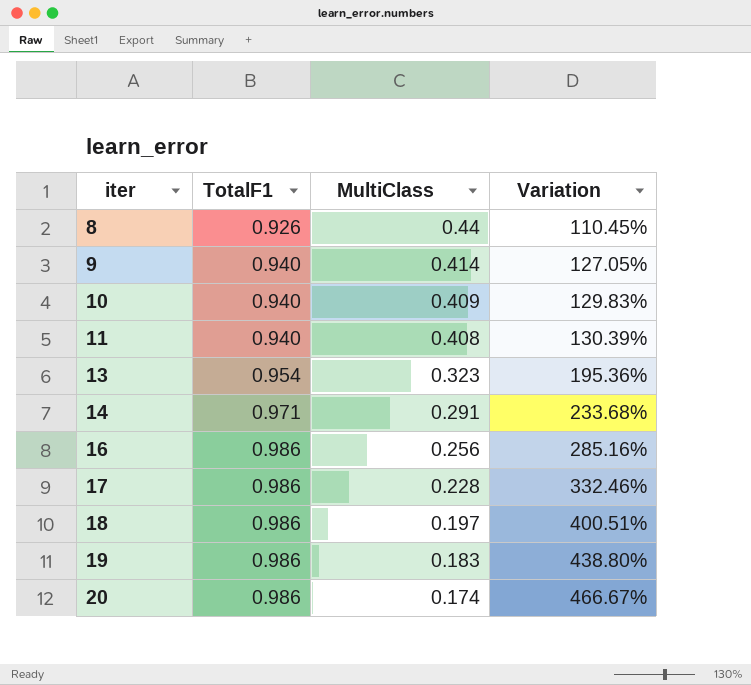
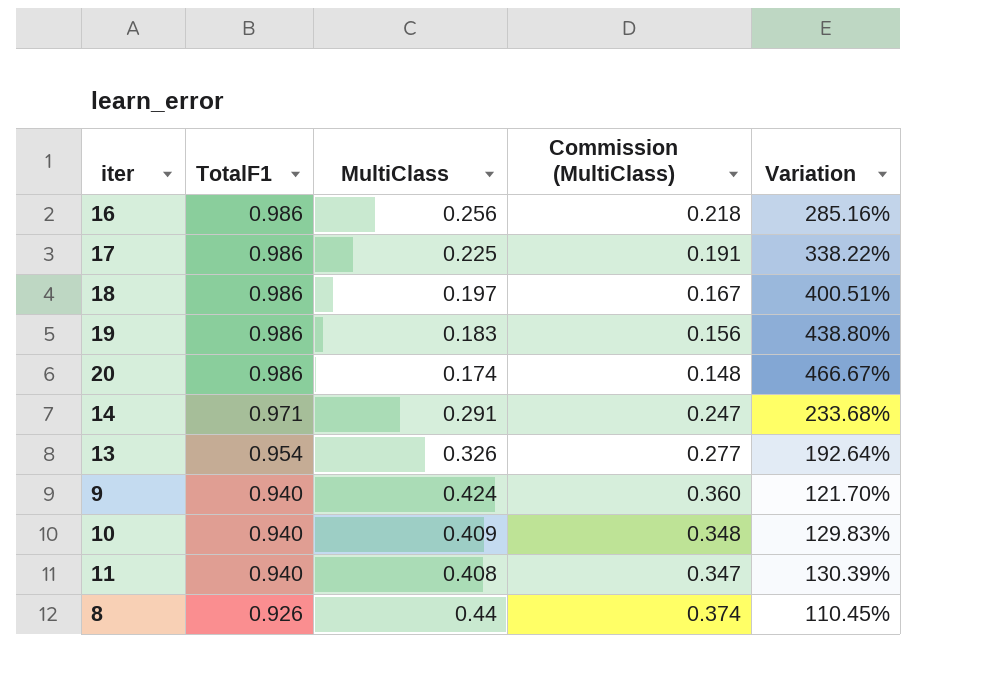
row order: iter ascending -> TotalF1 descending
column Commission (MultiClass) | formula: none -> [MultiClass] * 0.85
17 | MultiClass: 0.228 -> 0.225
17 | Variation: 332.46% -> 338.22%
13 | MultiClass: 0.323 -> 0.326
13 | Variation: 195.36% -> 192.64%
9 | MultiClass: 0.414 -> 0.424
9 | Variation: 127.05% -> 121.70%

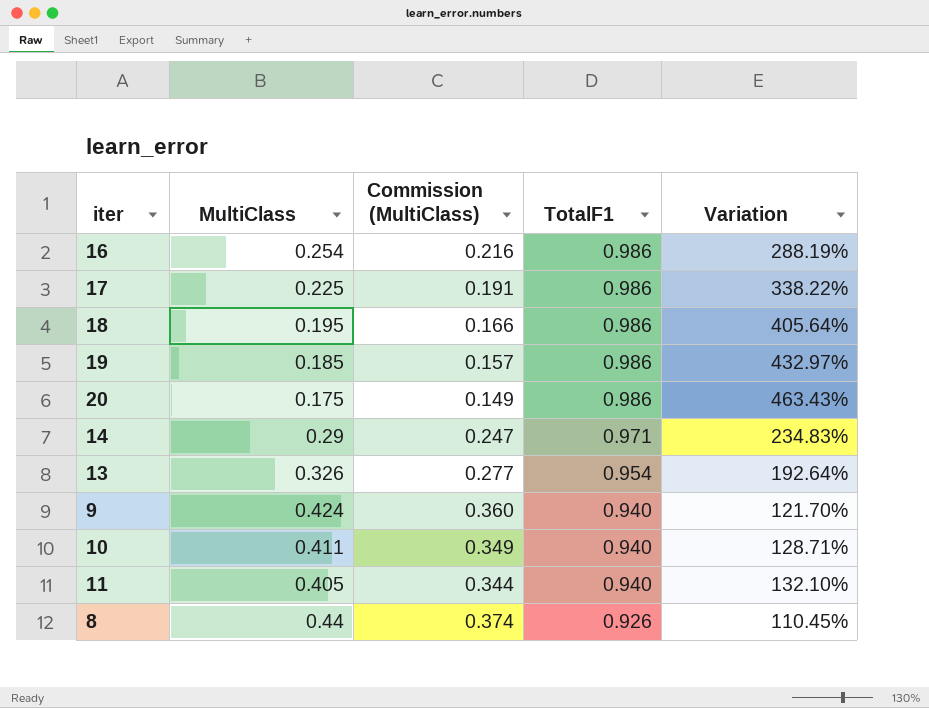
column TotalF1 | position: 2 -> 4
16 | MultiClass: 0.256 -> 0.254
16 | Commission (MultiClass): 0.218 -> 0.216
16 | Variation: 285.16% -> 288.19%
18 | MultiClass: 0.197 -> 0.195
18 | Commission (MultiClass): 0.167 -> 0.166
18 | Variation: 400.51% -> 405.64%
19 | MultiClass: 0.183 -> 0.185
19 | Commission (MultiClass): 0.156 -> 0.157
19 | Variation: 438.80% -> 432.97%
20 | MultiClass: 0.174 -> 0.175
20 | Commission (MultiClass): 0.148 -> 0.149
20 | Variation: 466.67% -> 463.43%
14 | MultiClass: 0.291 -> 0.29
14 | Variation: 233.68% -> 234.83%
10 | MultiClass: 0.409 -> 0.411
10 | Commission (MultiClass): 0.348 -> 0.349
10 | Variation: 129.83% -> 128.71%
11 | MultiClass: 0.408 -> 0.405
11 | Commission (MultiClass): 0.347 -> 0.344
11 | Variation: 130.39% -> 132.10%

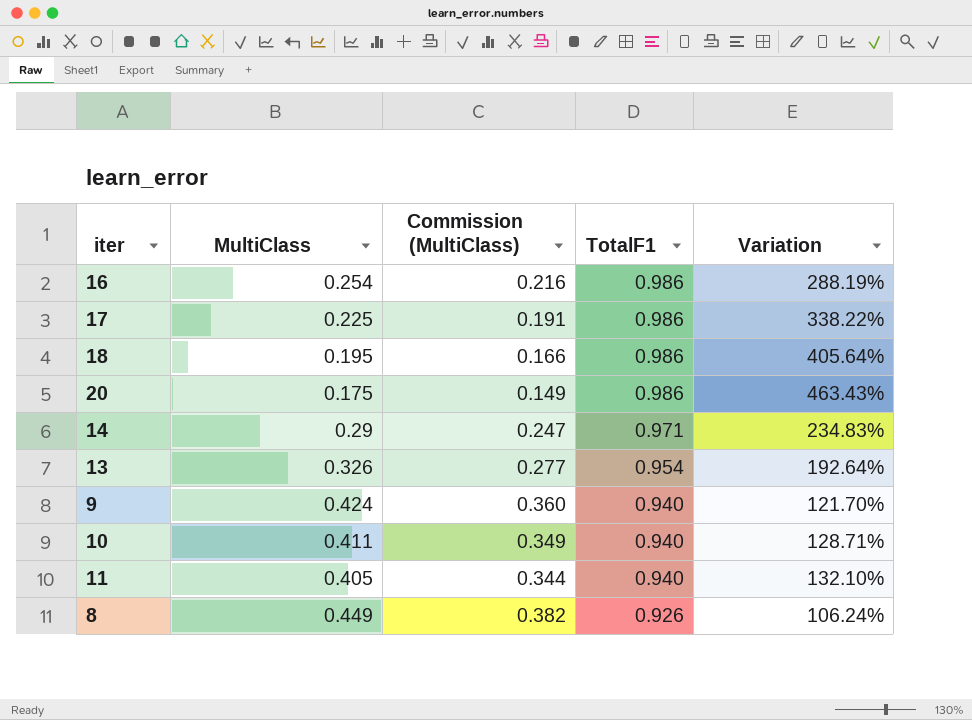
row 19: 0.185 | 0.157 | 0.986 | 432.97% -> none
8 | MultiClass: 0.44 -> 0.449
8 | Commission (MultiClass): 0.374 -> 0.382
8 | Variation: 110.45% -> 106.24%

